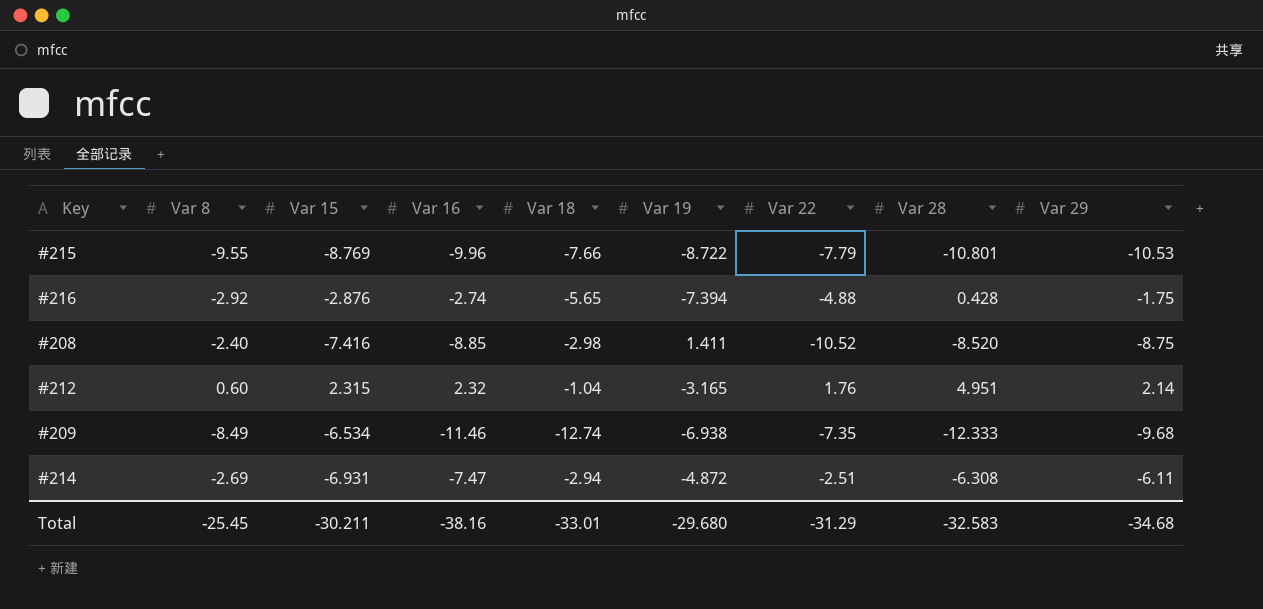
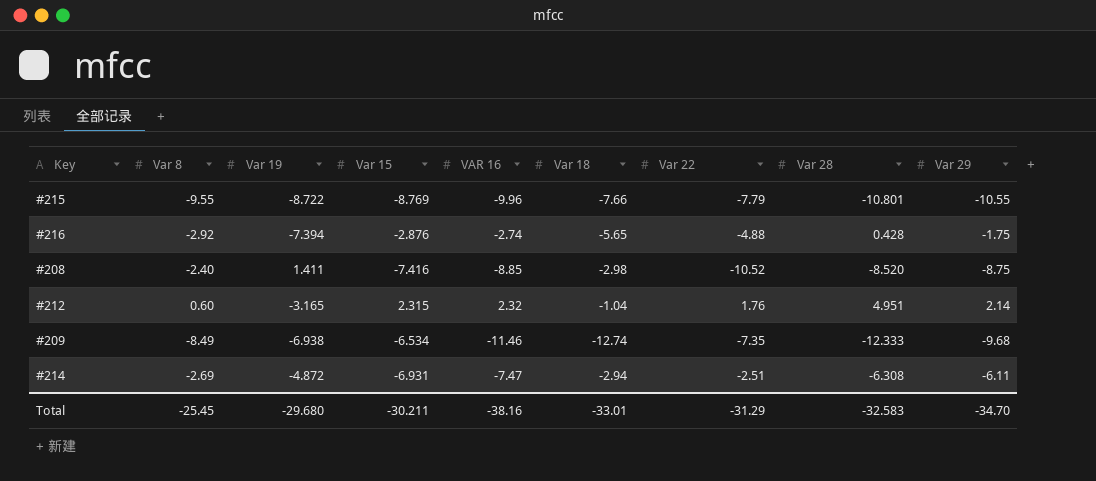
column Var 19 | position: 6 -> 3
column name: Var 16 -> VAR 16
#215 | Var 29: -10.53 -> -10.55
Total | Var 29: -34.68 -> -34.70

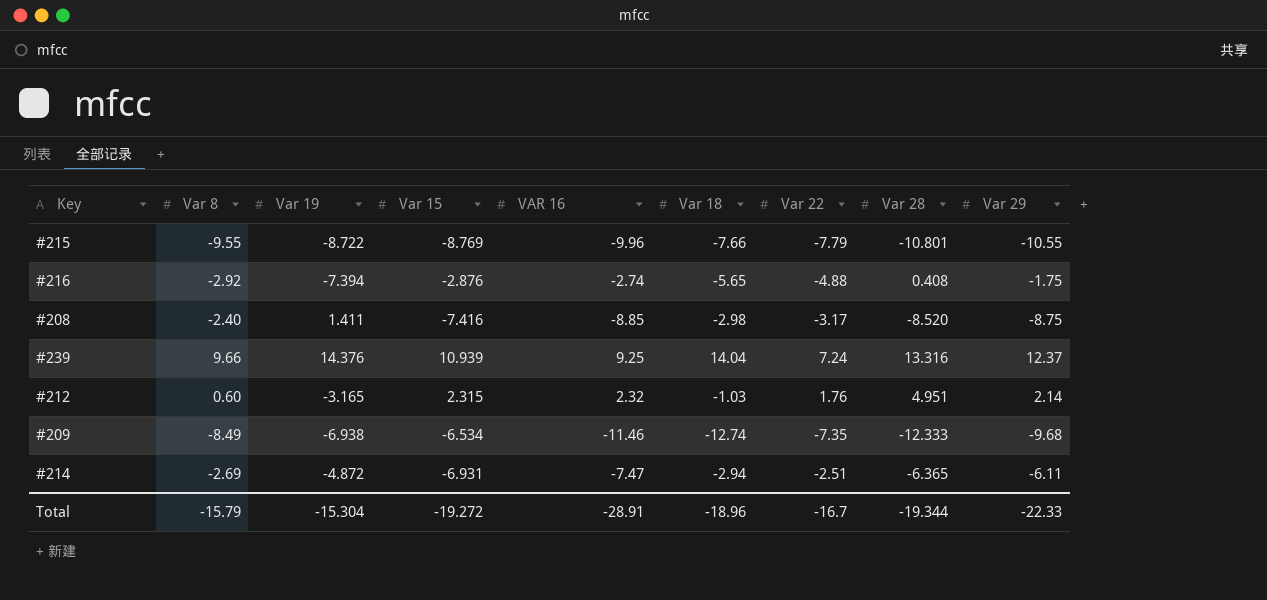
#216 | Var 28: 0.428 -> 0.408
#208 | Var 22: -10.52 -> -3.17
row #239: none -> 9.66 | 14.376 | 10.939 | 9.25 | 14.04 | 7.24 | 13.316 | 12.37
#212 | Var 18: -1.04 -> -1.03
#214 | Var 28: -6.308 -> -6.365
Total | Var 8: -25.45 -> -15.79
Total | Var 19: -29.680 -> -15.304
Total | Var 15: -30.211 -> -19.272
Total | VAR 16: -38.16 -> -28.91
Total | Var 18: -33.01 -> -18.96
Total | Var 22: -31.29 -> -16.7
Total | Var 28: -32.583 -> -19.344
Total | Var 29: -34.70 -> -22.33

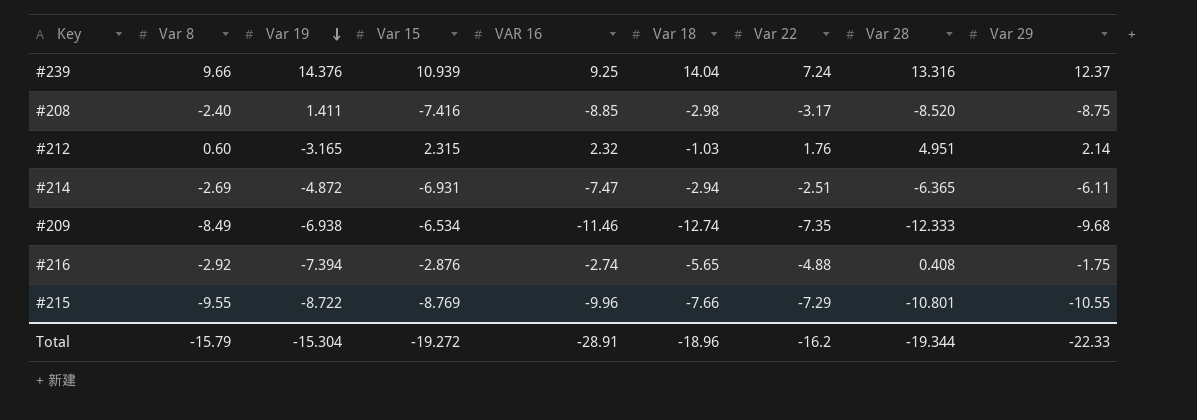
row order: none -> Var 19 descending
#215 | Var 22: -7.79 -> -7.29
Total | Var 22: -16.7 -> -16.2

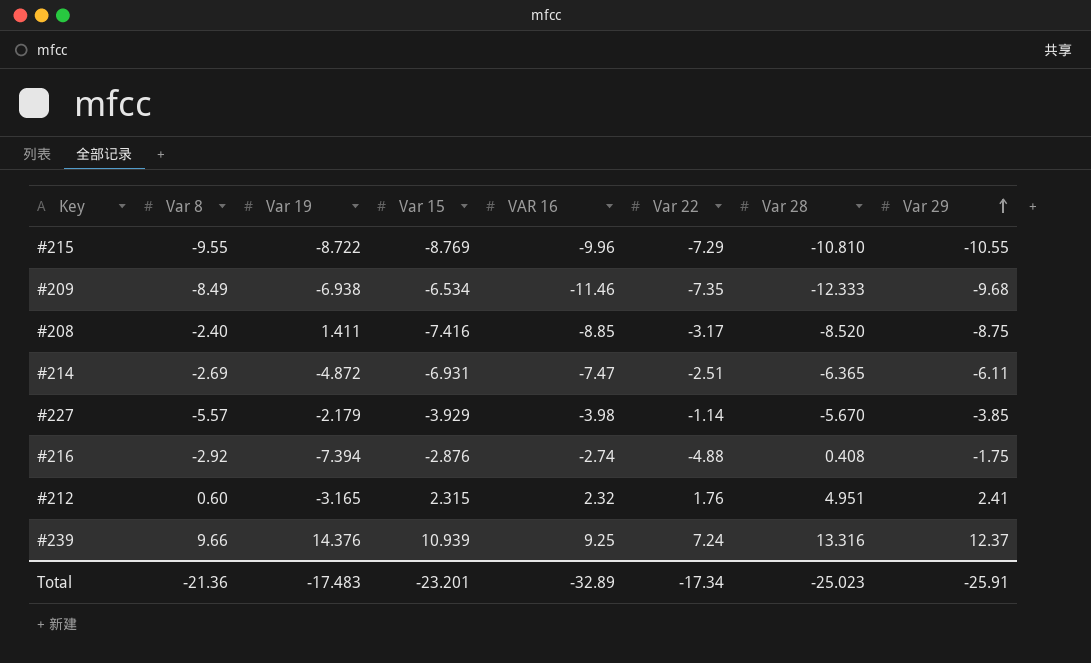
row order: Var 19 descending -> Var 29 ascending
column Var 18 | position: 6 -> none
#215 | Var 28: -10.801 -> -10.810
row #227: none -> -5.57 | -2.179 | -3.929 | -3.98 | -1.14 | -5.670 | -3.85
#212 | Var 29: 2.14 -> 2.41
Total | Var 8: -15.79 -> -21.36
Total | Var 19: -15.304 -> -17.483
Total | Var 15: -19.272 -> -23.201
Total | VAR 16: -28.91 -> -32.89
Total | Var 22: -16.2 -> -17.34
Total | Var 28: -19.344 -> -25.023
Total | Var 29: -22.33 -> -25.91

